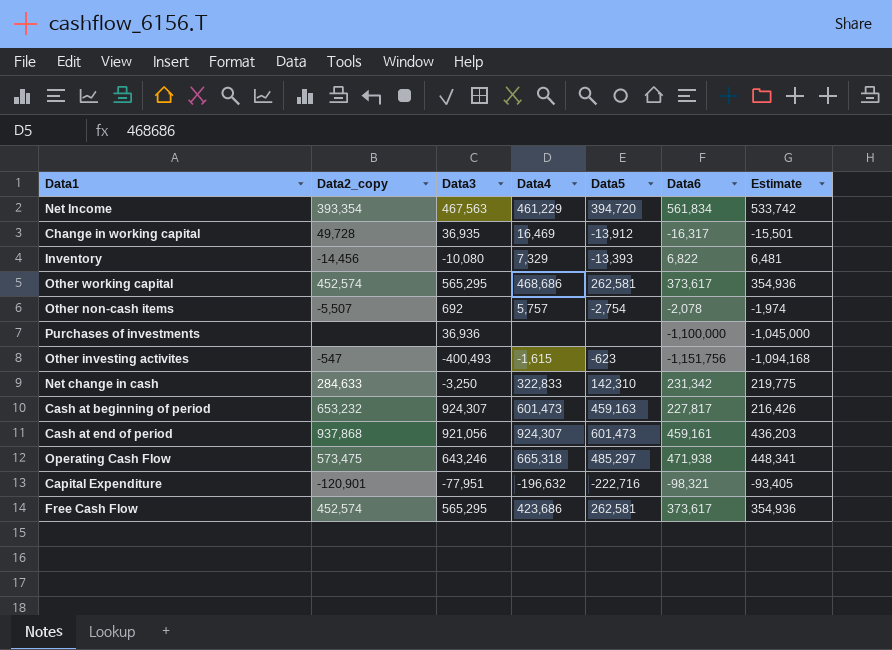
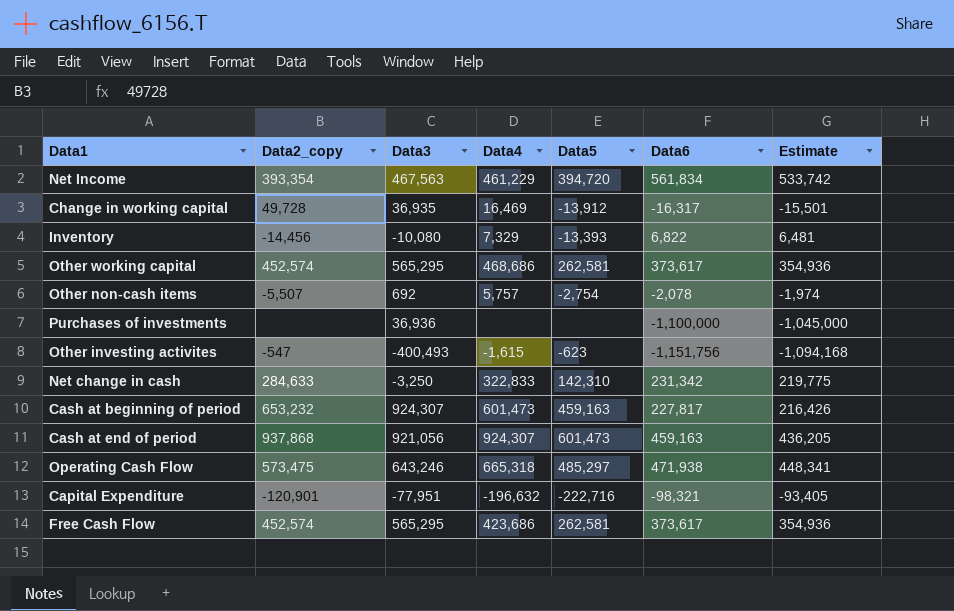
Cash at end of period | Data6: 459,161 -> 459,163
Cash at end of period | Estimate: 436,203 -> 436,205

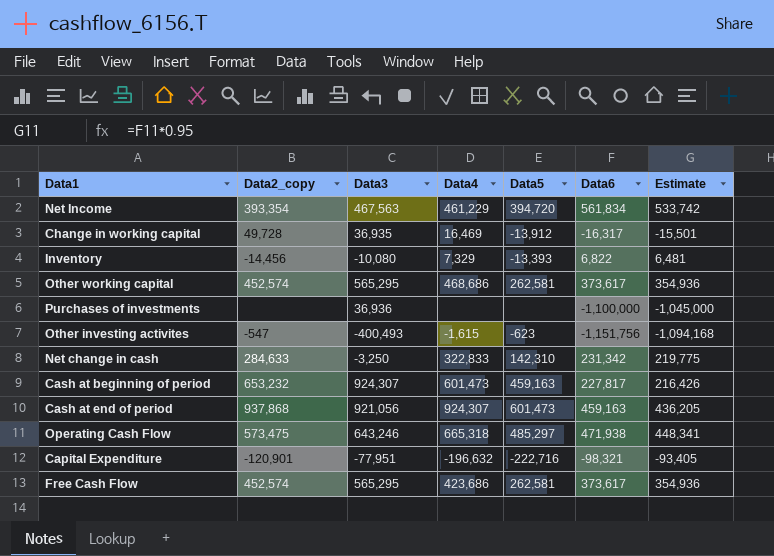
row Other non-cash items: -5,507 | 692 | 5,757 | -2,754 | -2,078 | -1,974 -> none

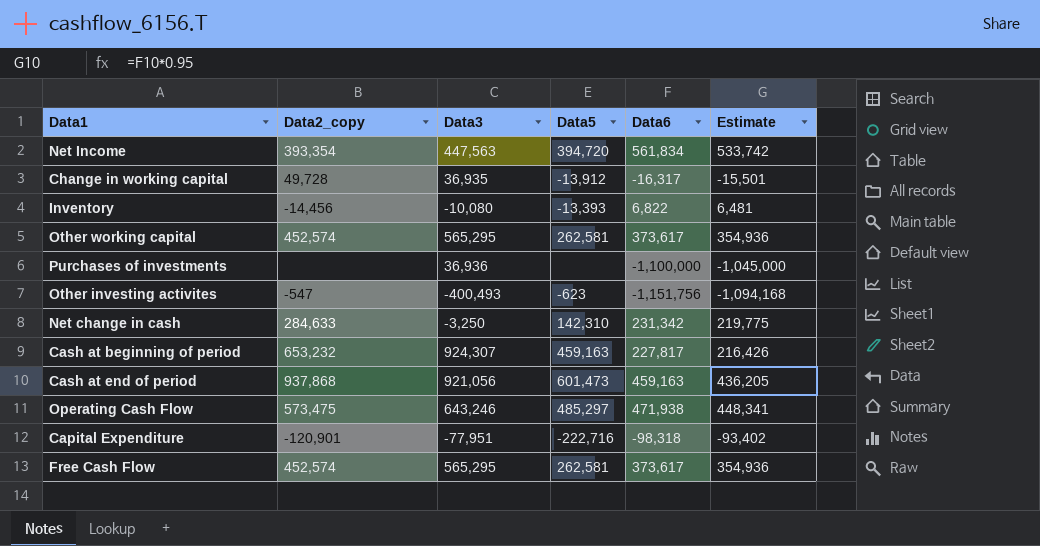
column Data4 | position: 4 -> none
Net Income | Data3: 467,563 -> 447,563
Capital Expenditure | Data6: -98,321 -> -98,318
Capital Expenditure | Estimate: -93,405 -> -93,402

